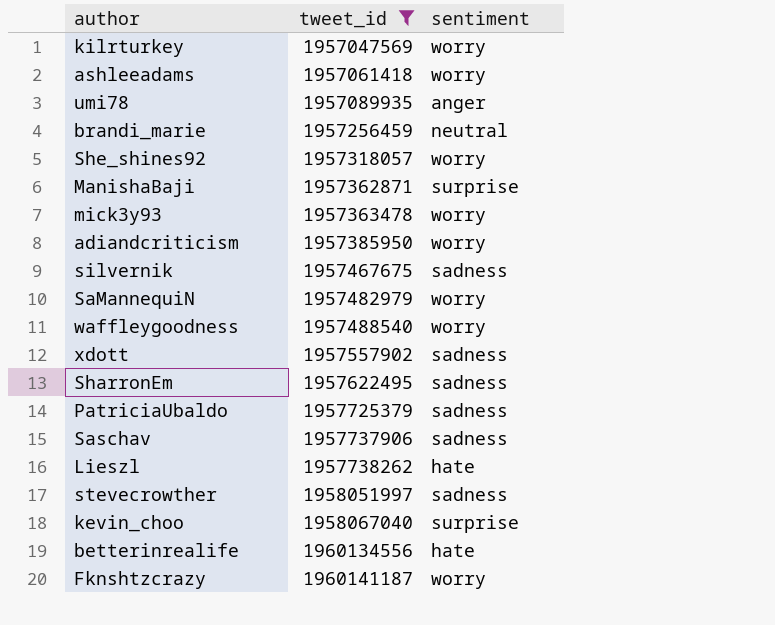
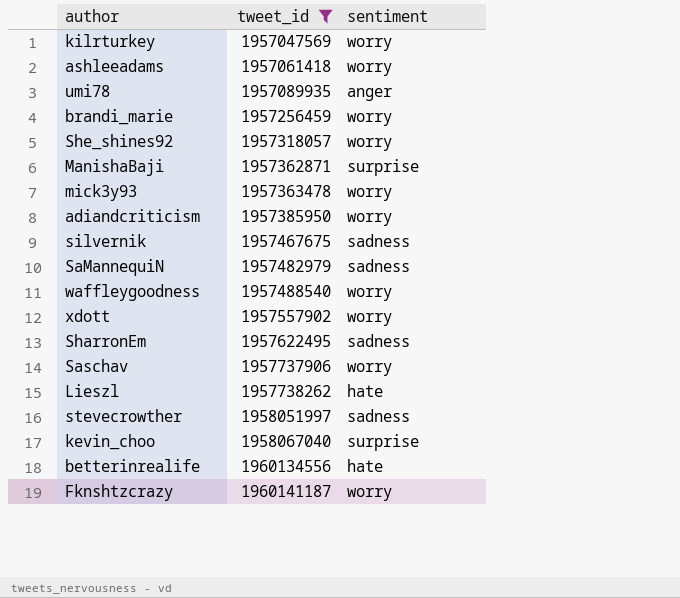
row PatriciaUbaldo: 1957725379 | sadness -> none
brandi_marie | sentiment: neutral -> worry
SaMannequiN | sentiment: worry -> sadness
xdott | sentiment: sadness -> worry
Saschav | sentiment: sadness -> worry

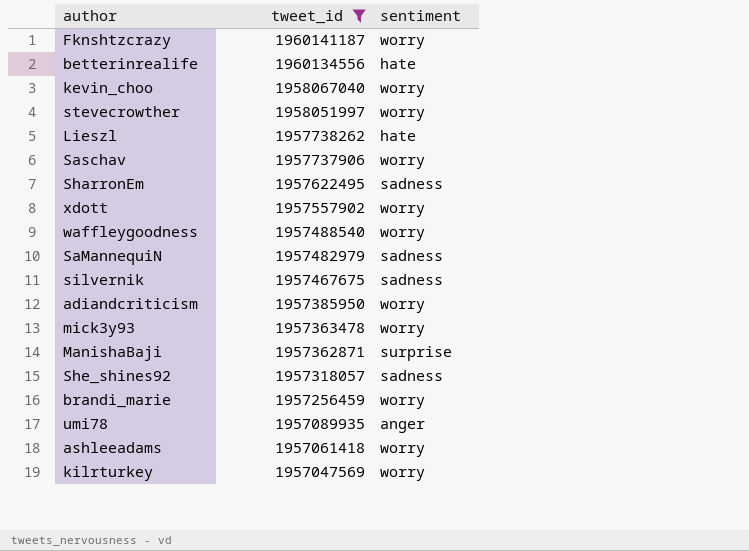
row order: tweet_id ascending -> tweet_id descending
kevin_choo | sentiment: surprise -> worry
stevecrowther | sentiment: sadness -> worry
She_shines92 | sentiment: worry -> sadness

